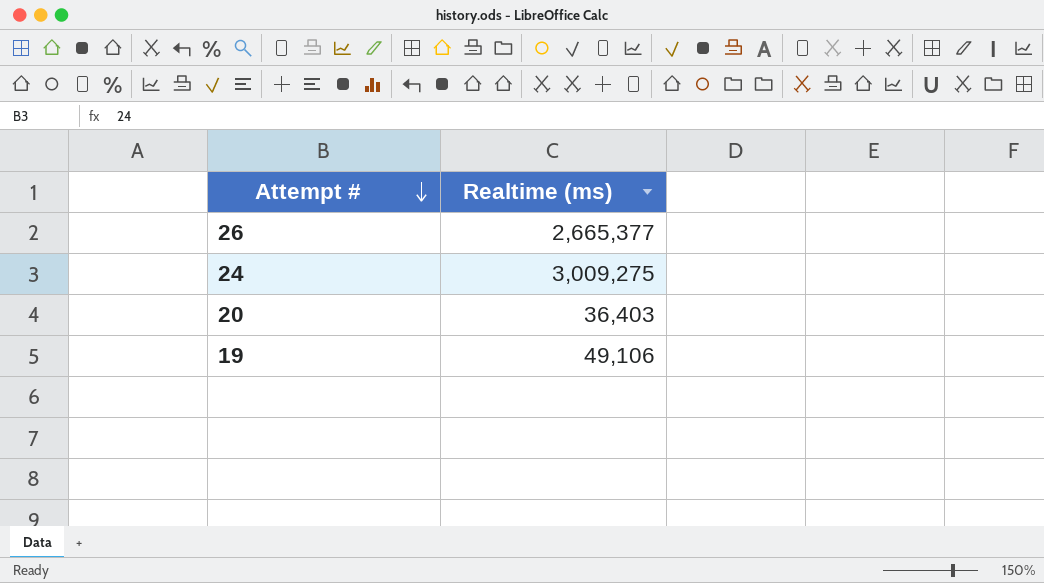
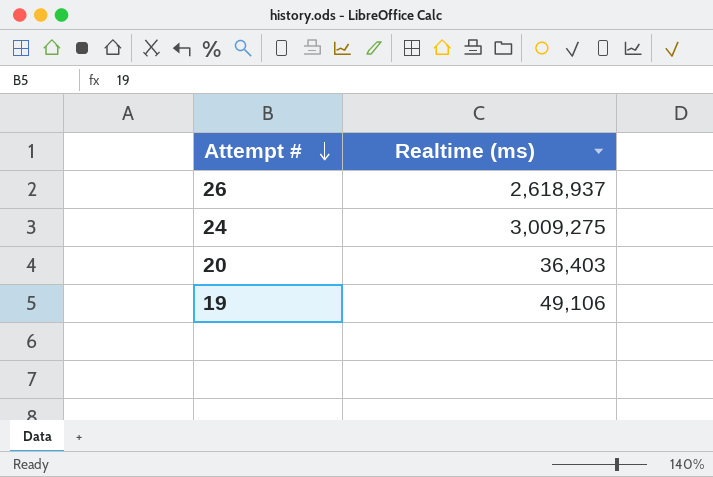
26 | Realtime (ms): 2,665,377 -> 2,618,937

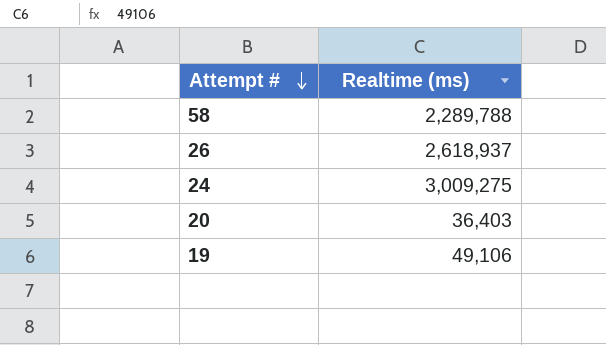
row 58: none -> 2,289,788

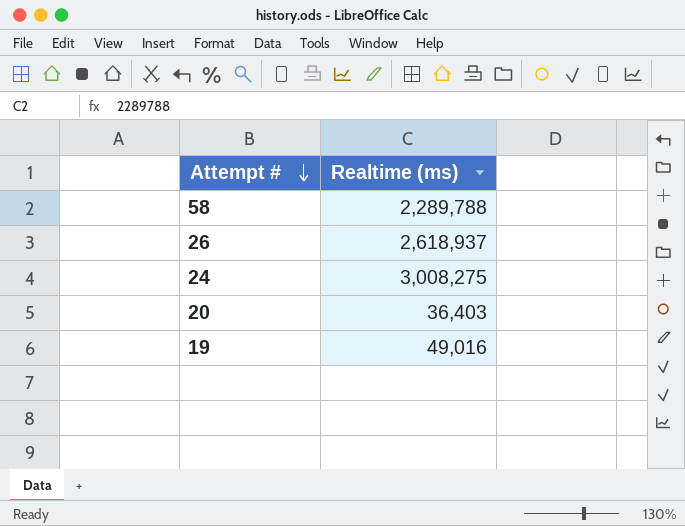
24 | Realtime (ms): 3,009,275 -> 3,008,275
19 | Realtime (ms): 49,106 -> 49,016

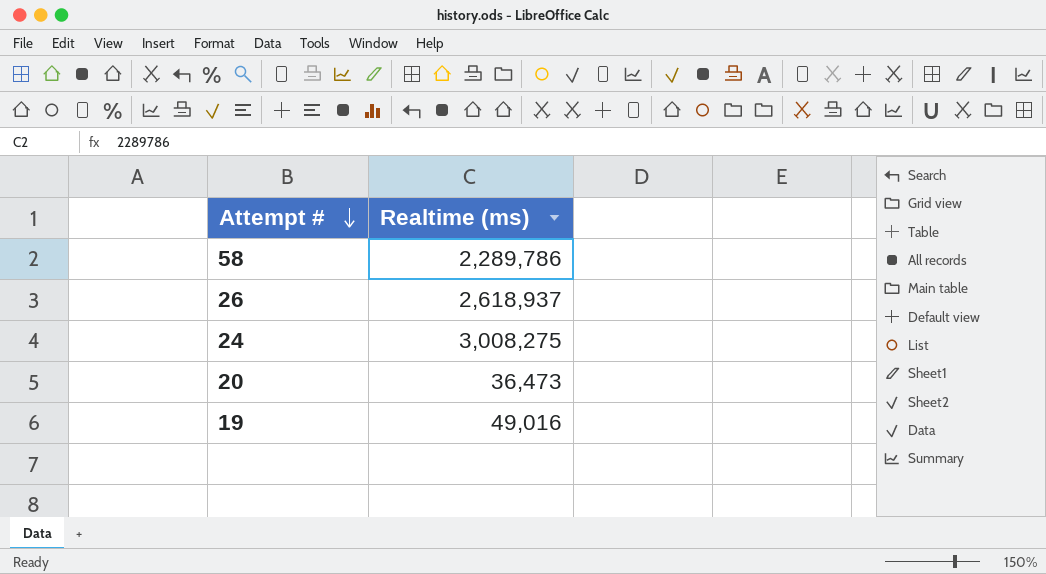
58 | Realtime (ms): 2,289,788 -> 2,289,786
20 | Realtime (ms): 36,403 -> 36,473

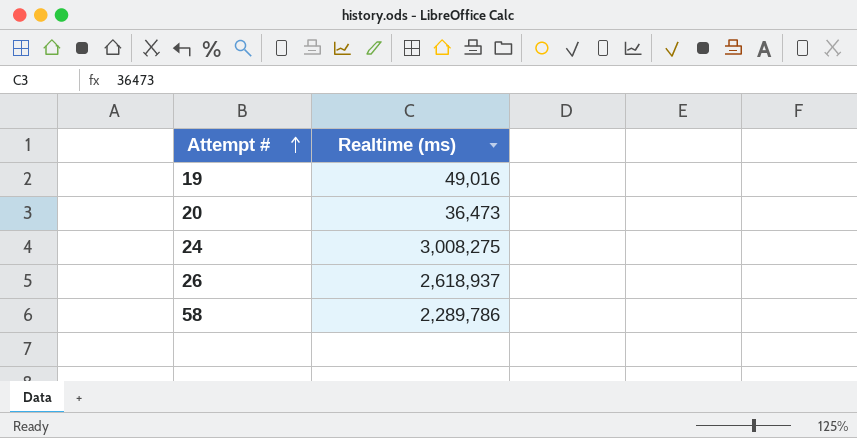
row order: Attempt # descending -> Attempt # ascending

